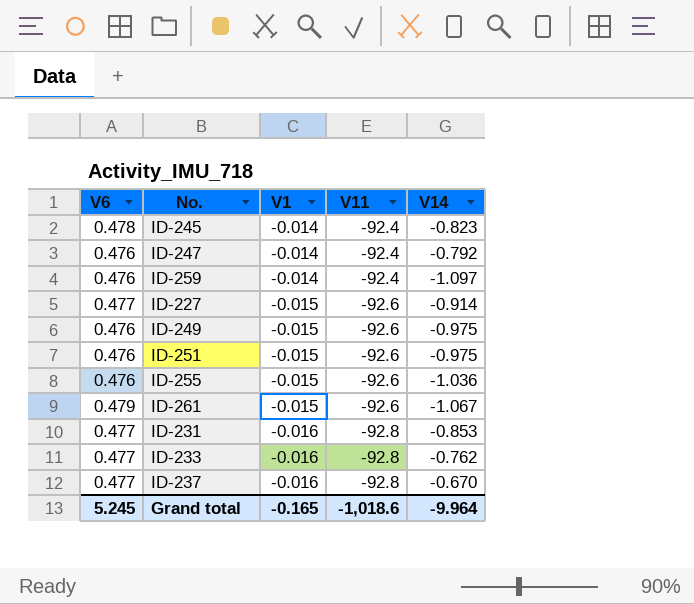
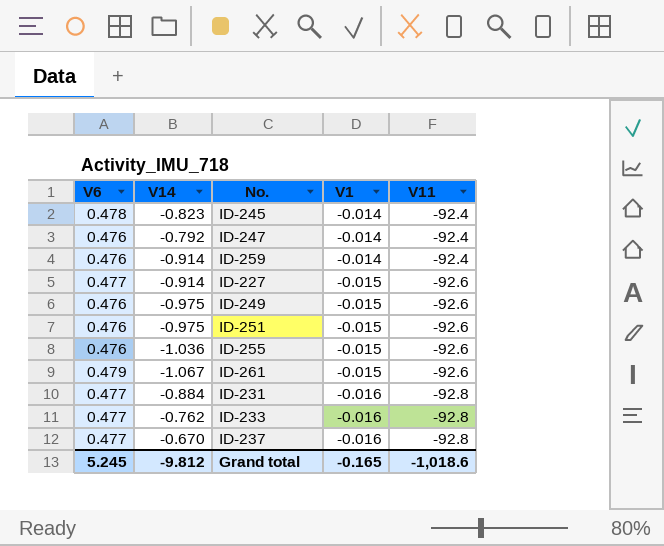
column V14 | position: 5 -> 2
ID-259 | V14: -1.097 -> -0.914
ID-231 | V14: -0.853 -> -0.884
Grand total | V14: -9.964 -> -9.812

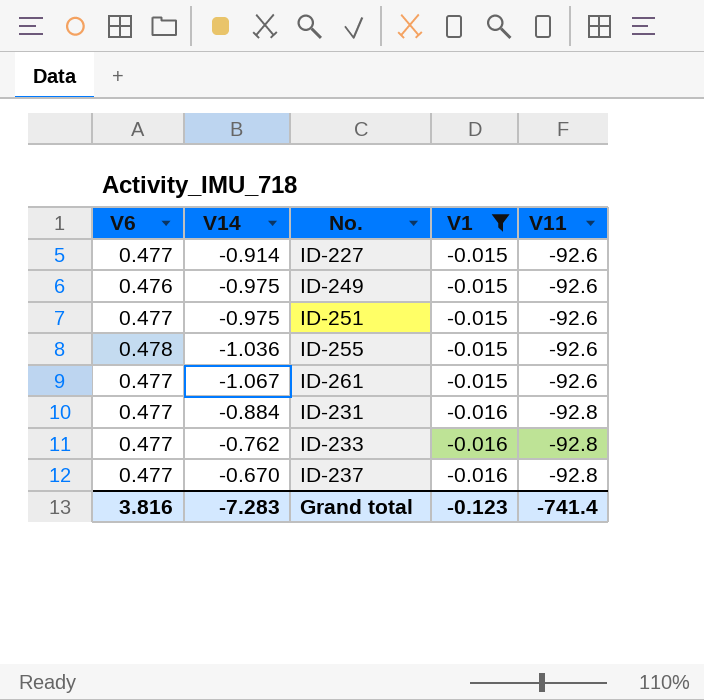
filter: none -> V1 != -0.014
ID-251 | V6: 0.476 -> 0.477
ID-255 | V6: 0.476 -> 0.478
ID-261 | V6: 0.479 -> 0.477
Grand total | V6: 5.245 -> 3.816
Grand total | V14: -9.812 -> -7.283
Grand total | V1: -0.165 -> -0.123
Grand total | V11: -1,018.6 -> -741.4

